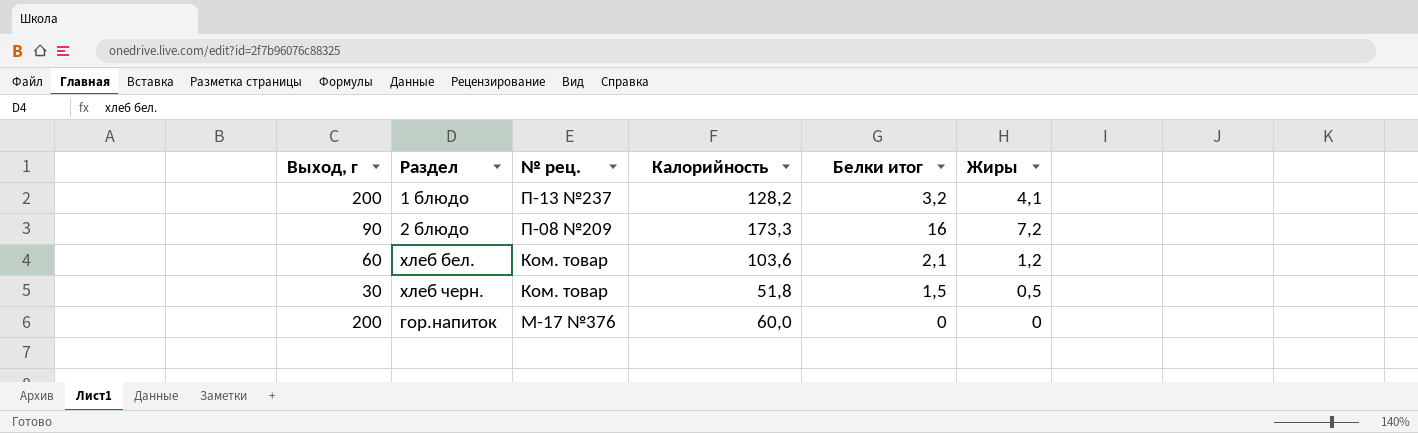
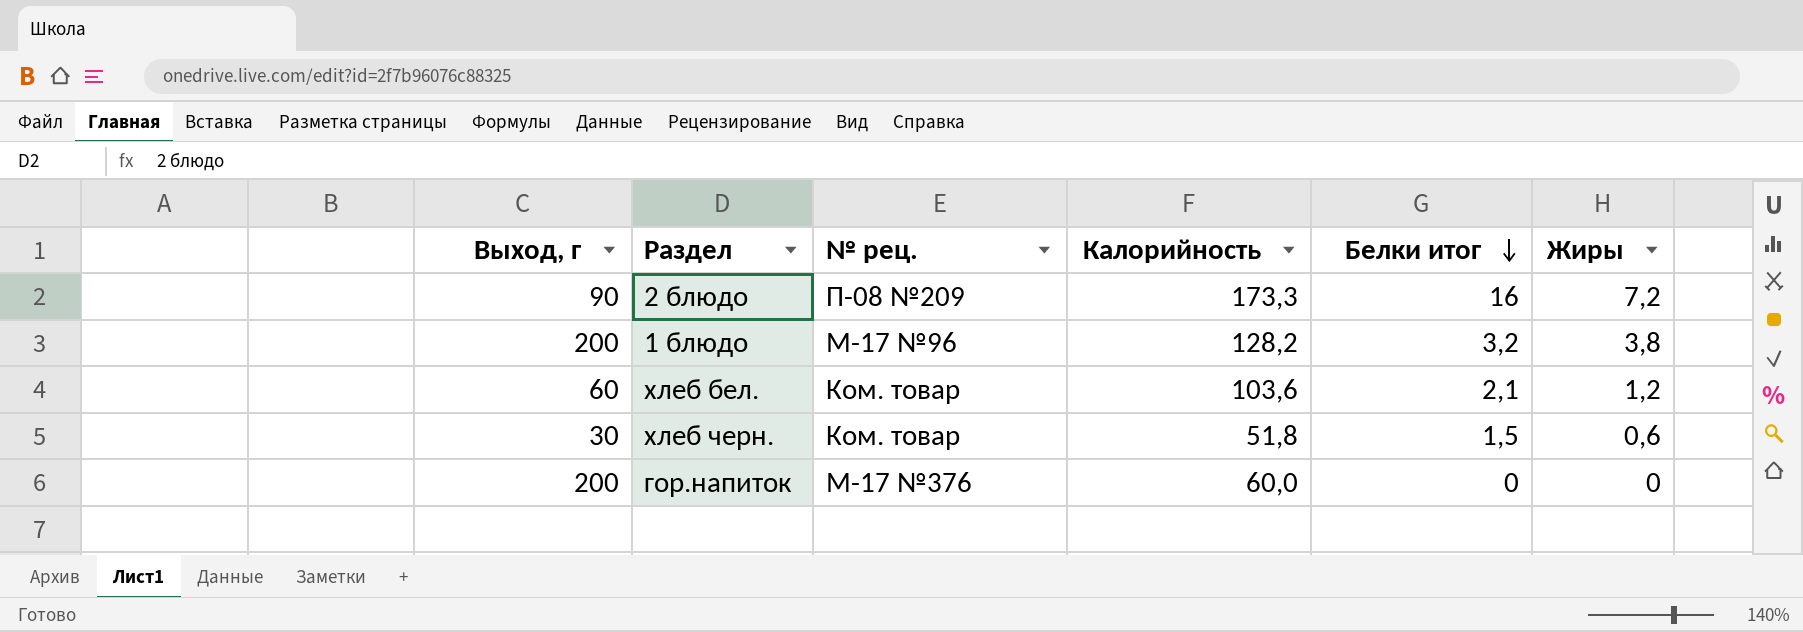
row order: none -> Белки итог descending
1 блюдо | № рец.: П-13 №237 -> М-17 №96
1 блюдо | Жиры: 4,1 -> 3,8
хлеб черн. | Жиры: 0,5 -> 0,6

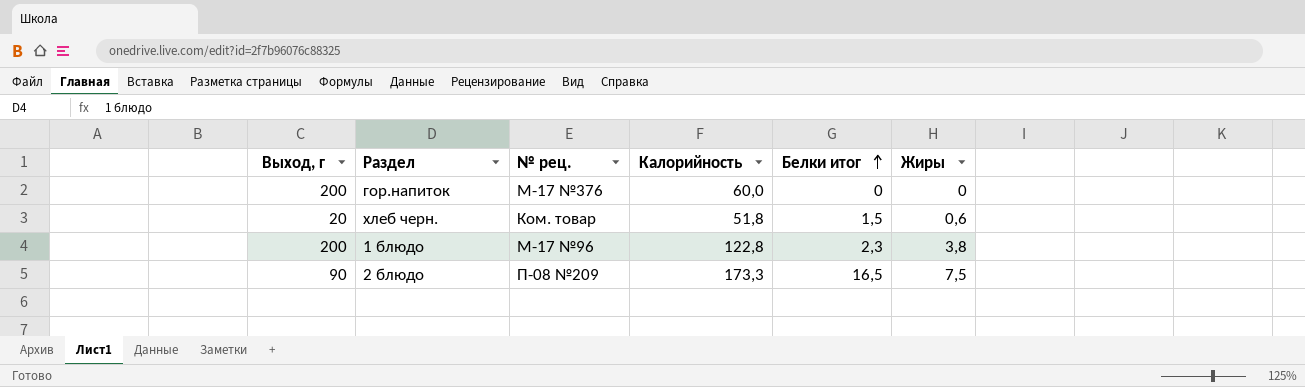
row order: Белки итог descending -> Белки итог ascending
row хлеб бел.: 60 | Ком. товар | 103,6 | 2,1 | 1,2 -> none
хлеб черн. | Выход, г: 30 -> 20
1 блюдо | Калорийность: 128,2 -> 122,8
1 блюдо | Белки итог: 3,2 -> 2,3
2 блюдо | Белки итог: 16 -> 16,5
2 блюдо | Жиры: 7,2 -> 7,5

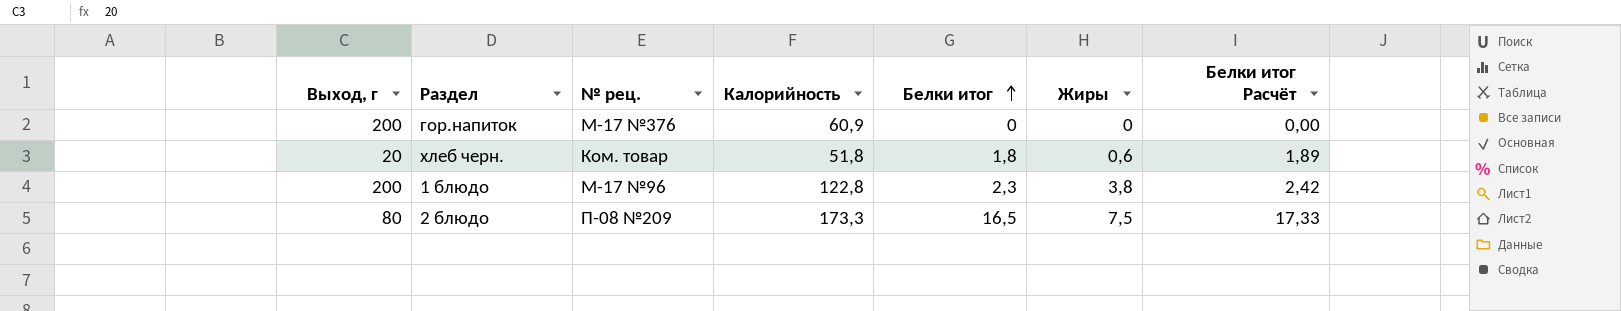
column Белки итог Расчёт | formula: none -> [Белки итог] * 1,05
гор.напиток | Калорийность: 60,0 -> 60,9
хлеб черн. | Белки итог: 1,5 -> 1,8
2 блюдо | Выход, г: 90 -> 80

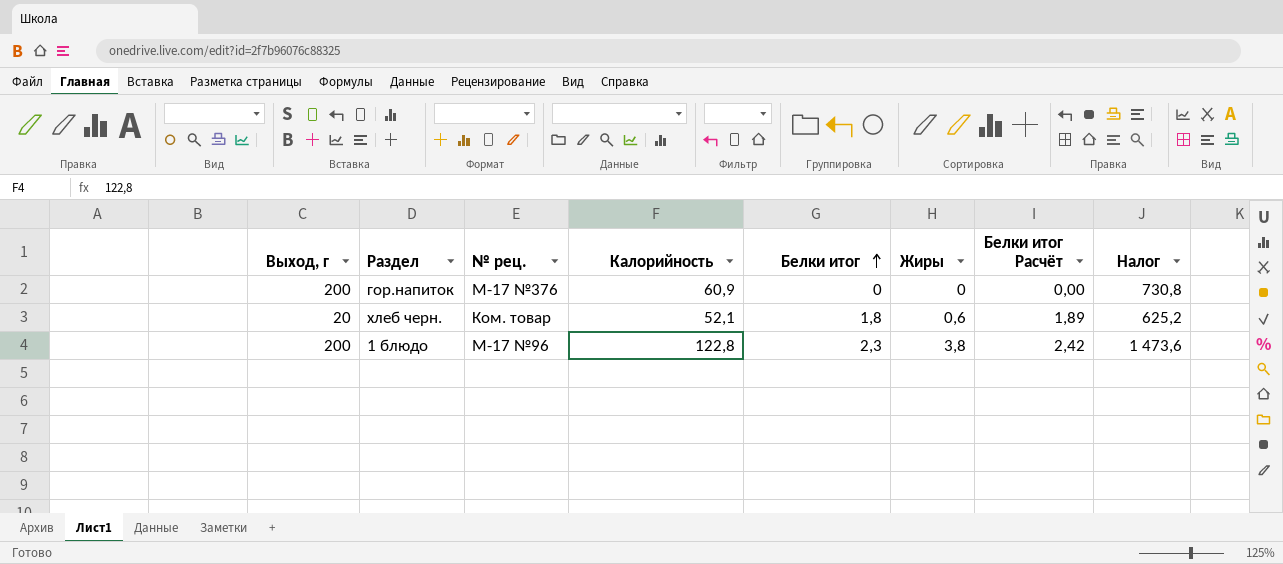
column Налог | formula: none -> [Калорийность] * 12
row 2 блюдо: 80 | П-08 №209 | 173,3 | 16,5 | 7,5 | 17,33 -> none
хлеб черн. | Калорийность: 51,8 -> 52,1

